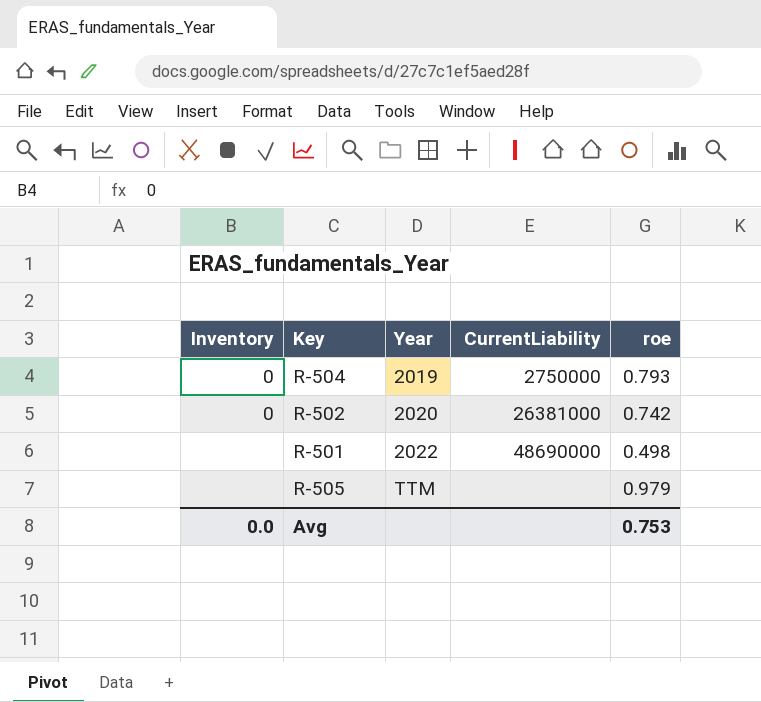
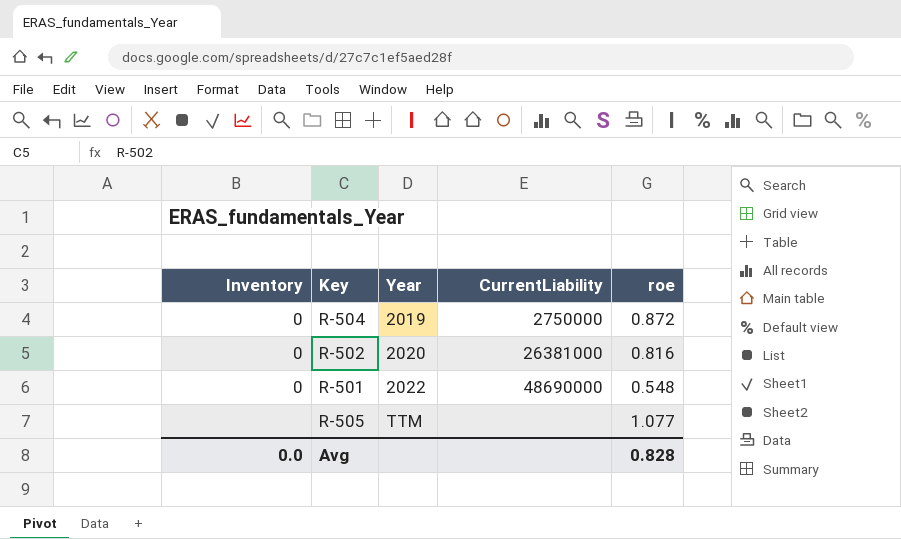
R-504 | roe: 0.793 -> 0.872
R-502 | roe: 0.742 -> 0.816
R-501 | Inventory: none -> 0
R-501 | roe: 0.498 -> 0.548
R-505 | roe: 0.979 -> 1.077
Avg | roe: 0.753 -> 0.828

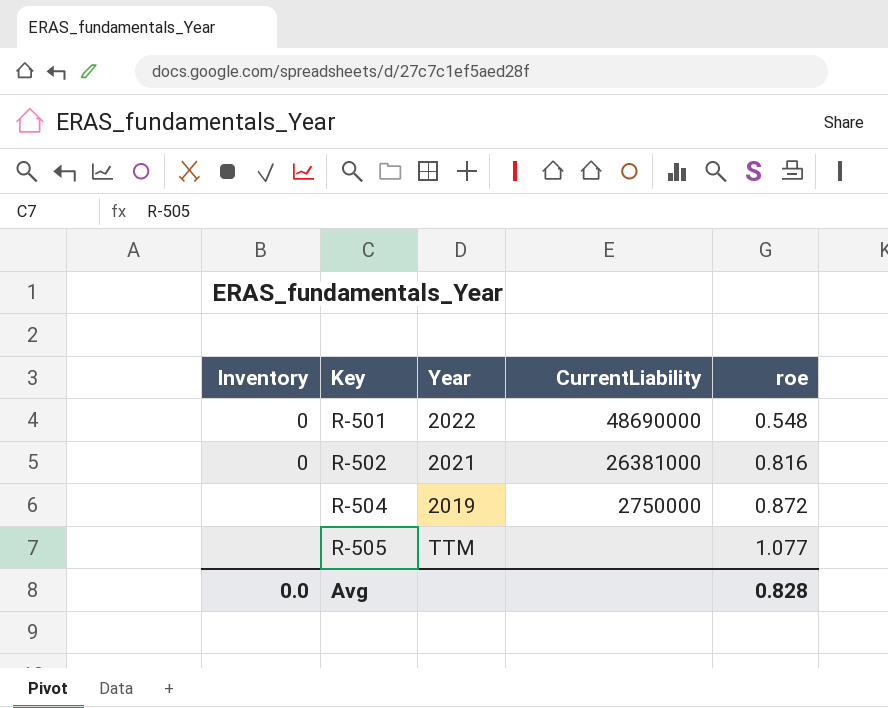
row order: Year ascending -> Key ascending
R-502 | Year: 2020 -> 2021
R-504 | Inventory: 0 -> none

